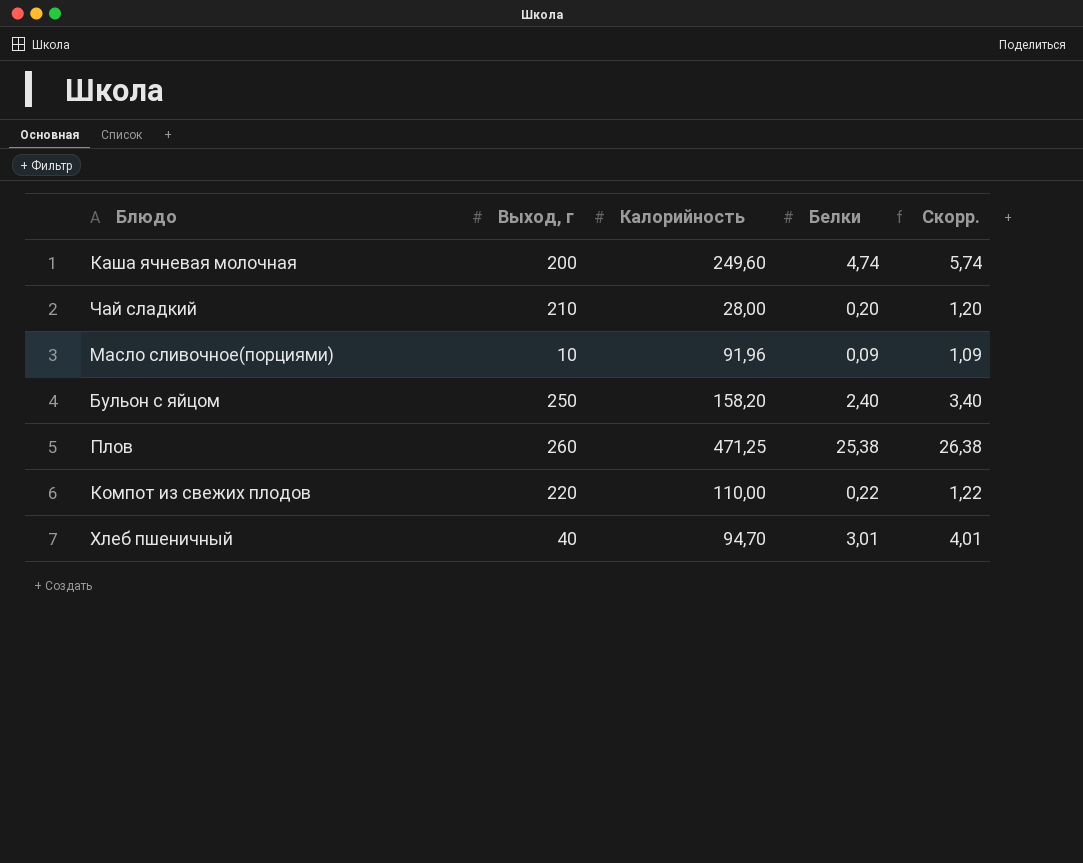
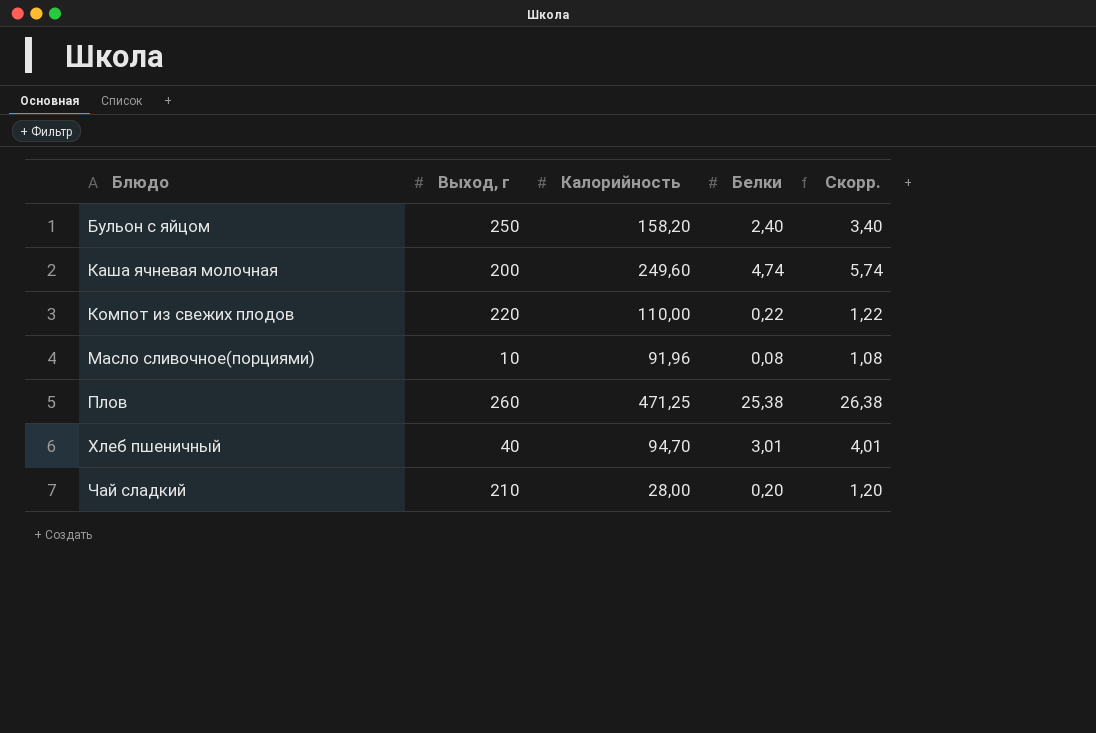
row order: none -> Блюдо ascending
Масло сливочное(порциями) | Белки: 0,09 -> 0,08
Масло сливочное(порциями) | Скорр.: 1,09 -> 1,08

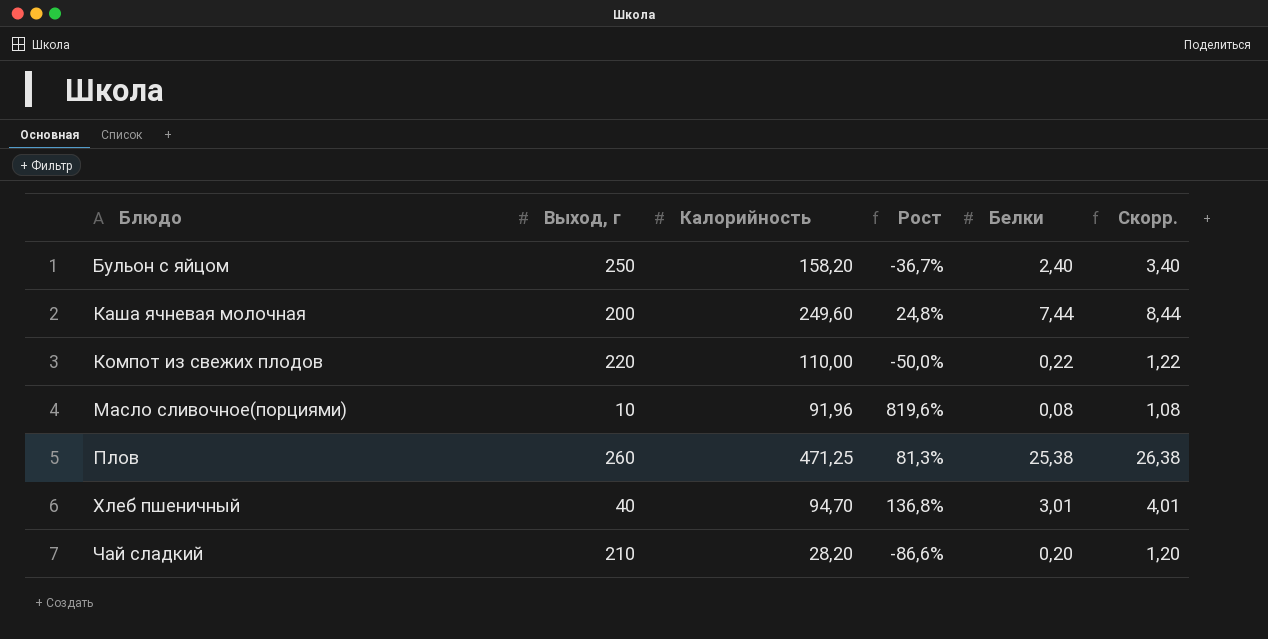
column Рост | formula: none -> ([Калорийность] - [Выход, г]) / [Выход, г]
Каша ячневая молочная | Белки: 4,74 -> 7,44
Каша ячневая молочная | Скорр.: 5,74 -> 8,44
Чай сладкий | Калорийность: 28,00 -> 28,20

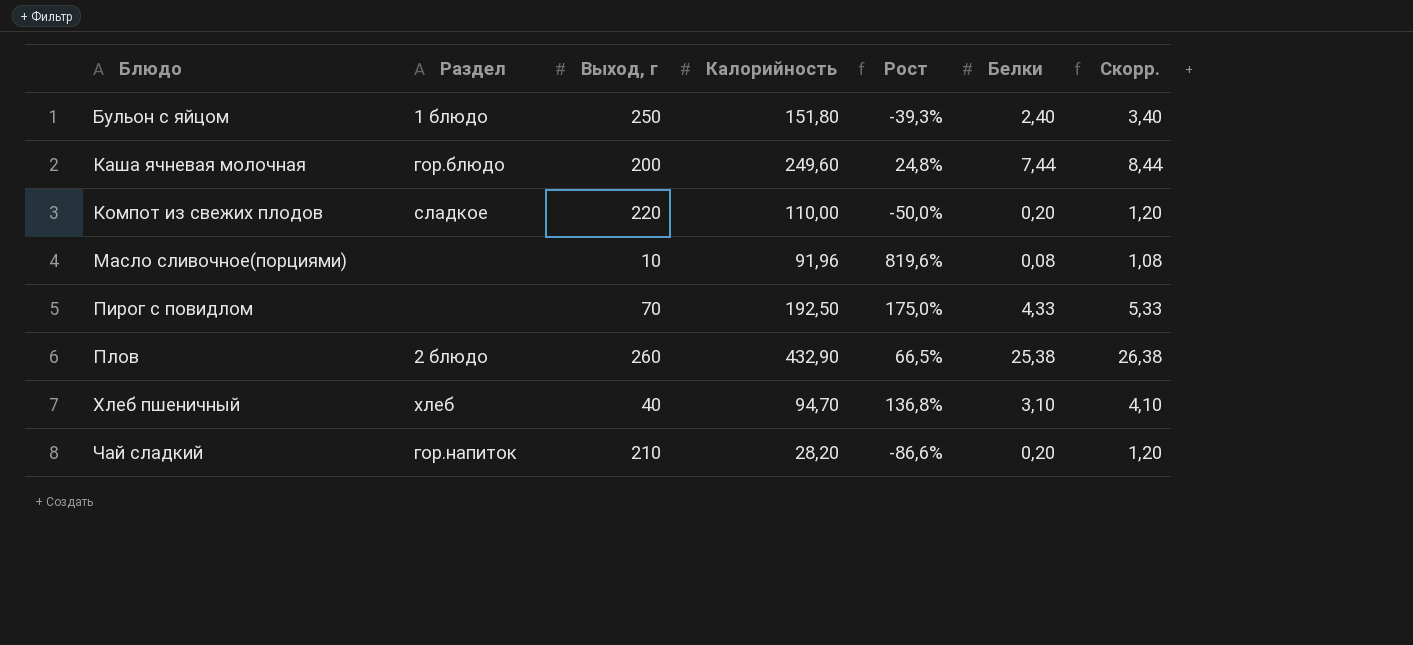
column Раздел | position: none -> 2
Бульон с яйцом | Калорийность: 158,20 -> 151,80
Бульон с яйцом | Рост: -36,7% -> -39,3%
Компот из свежих плодов | Белки: 0,22 -> 0,20
Компот из свежих плодов | Скорр.: 1,22 -> 1,20
row Пирог с повидлом: none -> none | 70 | 192,50 | 175,0% | 4,33 | 5,33
Плов | Калорийность: 471,25 -> 432,90
Плов | Рост: 81,3% -> 66,5%
Хлеб пшеничный | Белки: 3,01 -> 3,10
Хлеб пшеничный | Скорр.: 4,01 -> 4,10

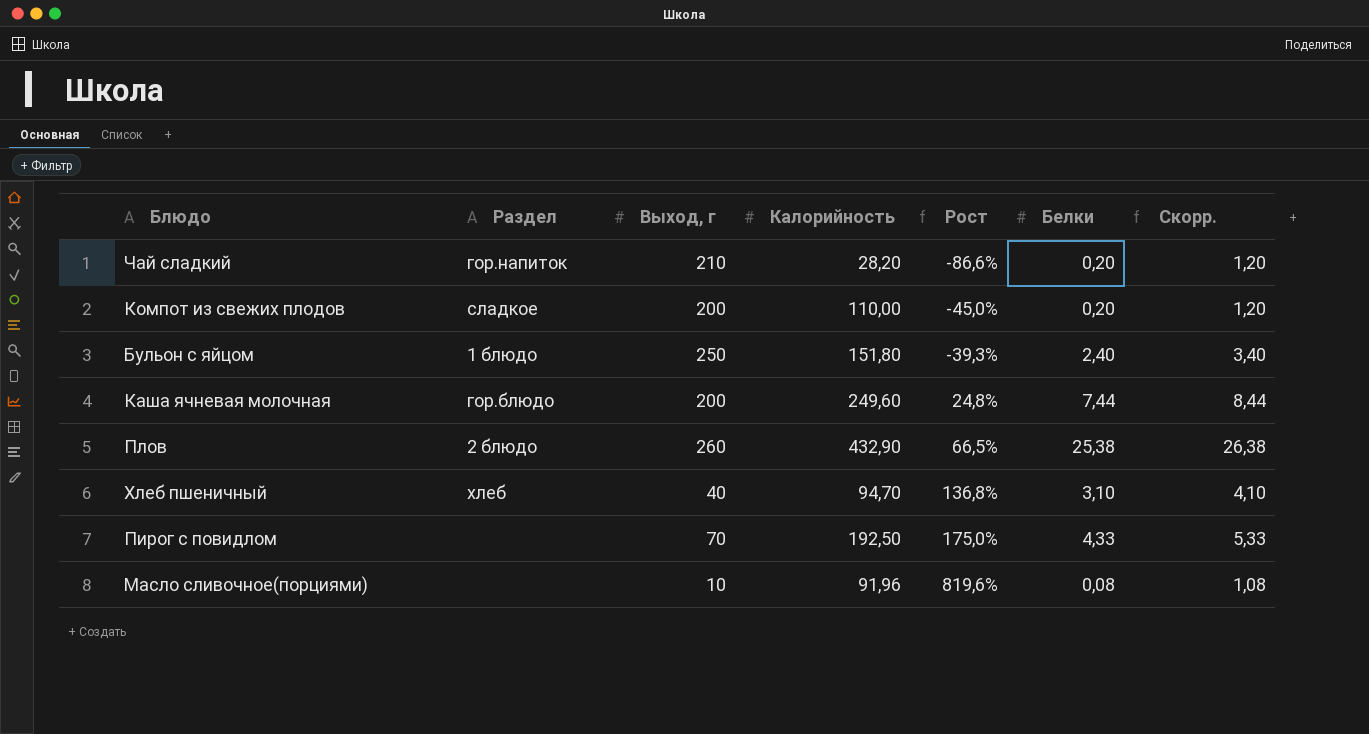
row order: Блюдо ascending -> Рост ascending
Компот из свежих плодов | Выход, г: 220 -> 200
Компот из свежих плодов | Рост: -50,0% -> -45,0%

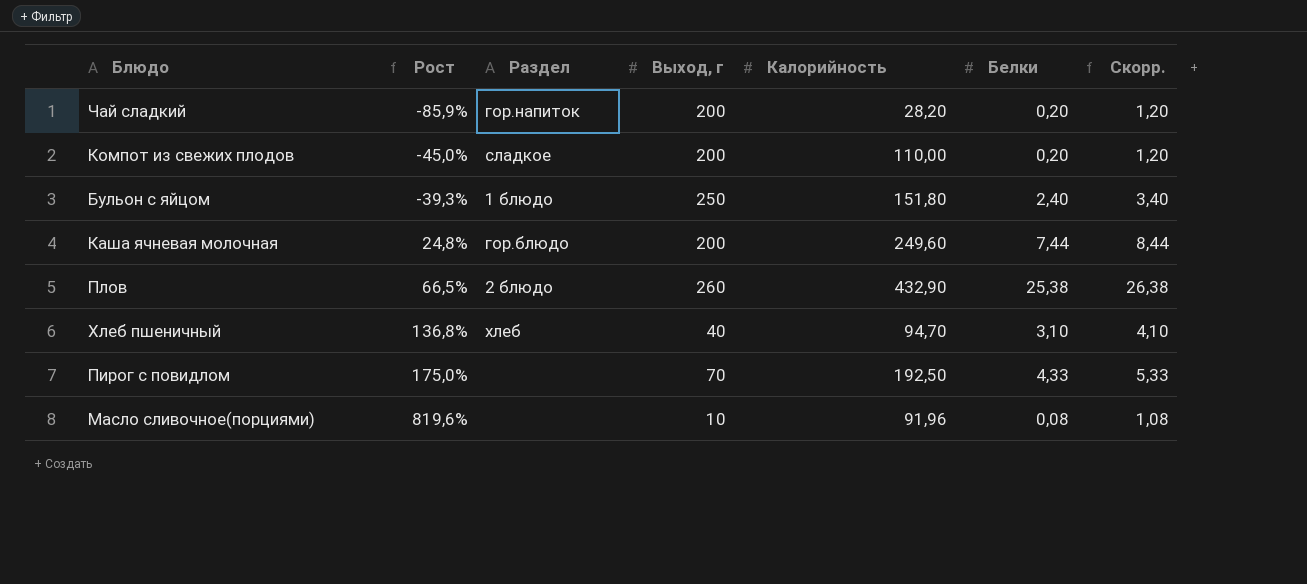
column Рост | position: 5 -> 2
Чай сладкий | Рост: -86,6% -> -85,9%
Чай сладкий | Выход, г: 210 -> 200

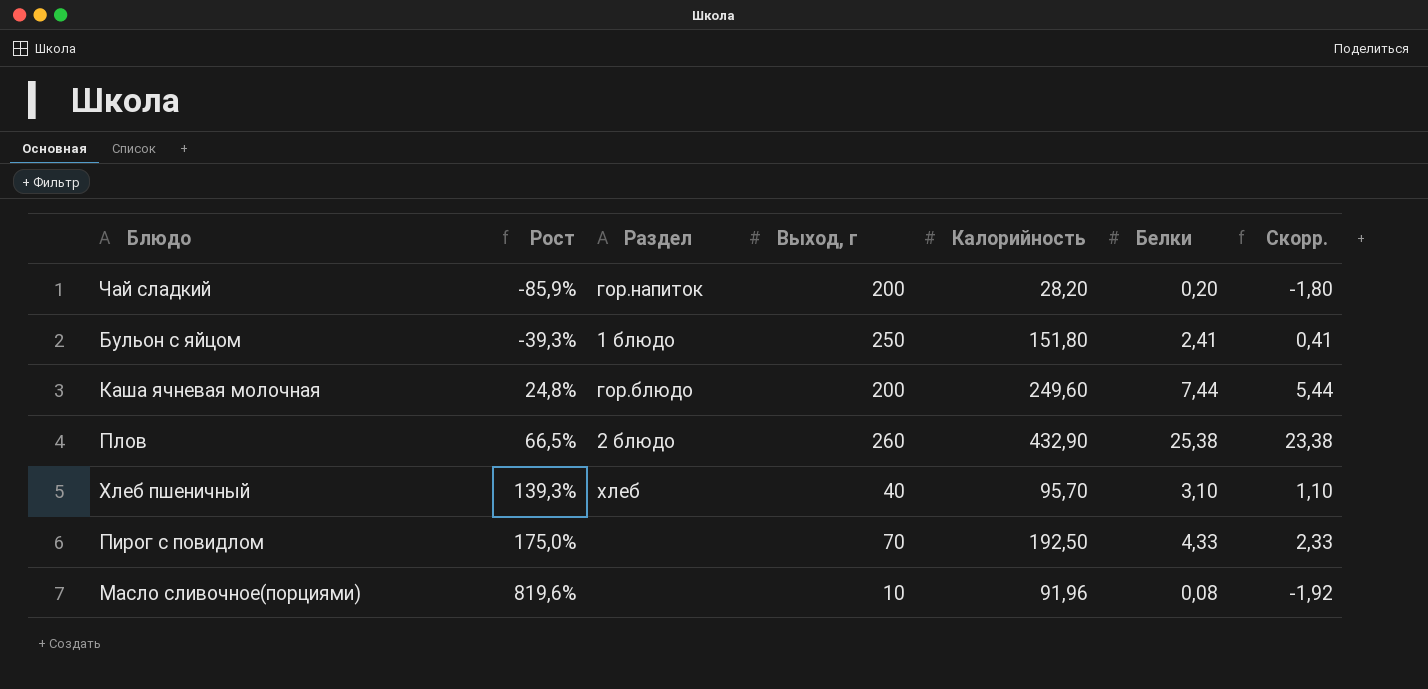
column Скорр. | formula: [Белки] + 1 -> [Белки] - 2
row Компот из свежих плодов: -45,0% | сладкое | 200 | 110,00 | 0,20 | 1,20 -> none
Бульон с яйцом | Белки: 2,40 -> 2,41
Хлеб пшеничный | Рост: 136,8% -> 139,3%
Хлеб пшеничный | Калорийность: 94,70 -> 95,70

